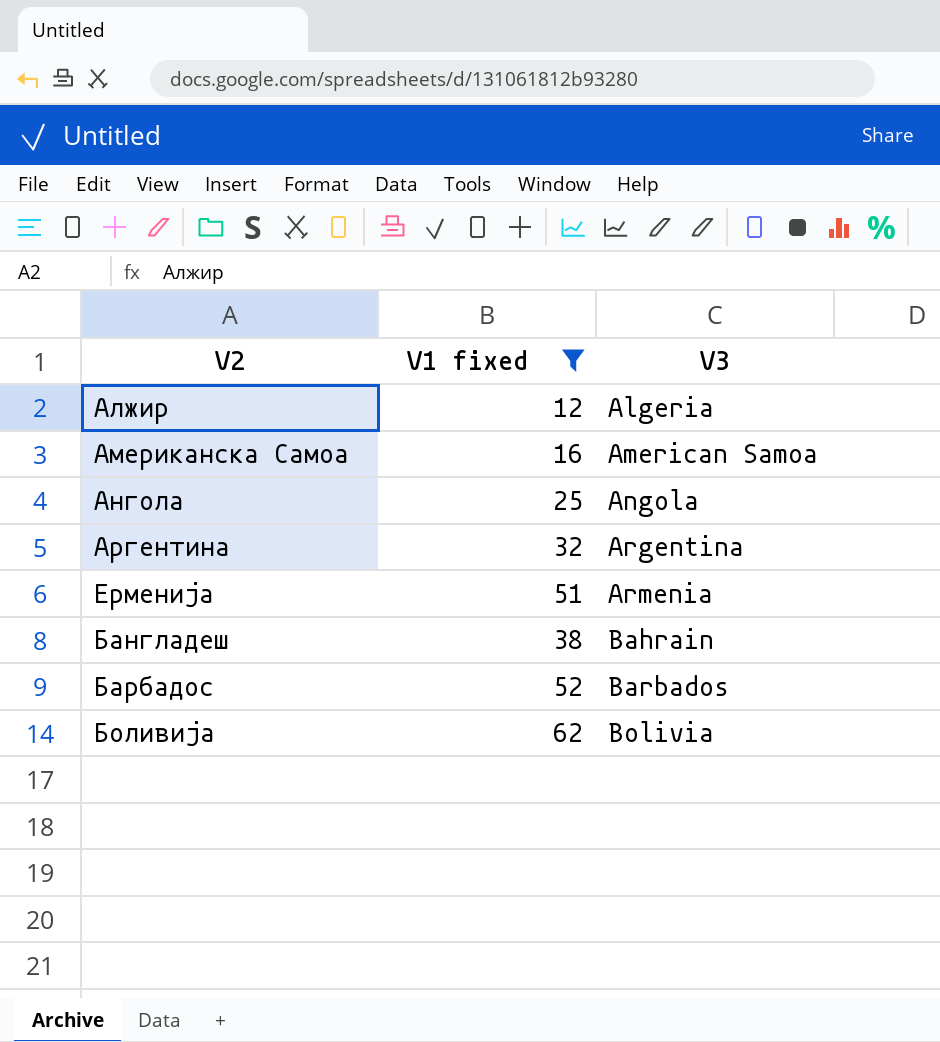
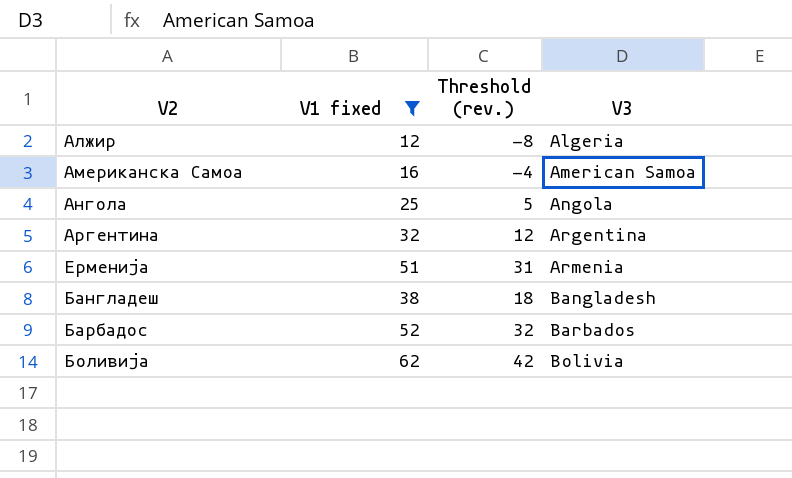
column Threshold (rev.) | formula: none -> [V1 fixed] - 20
Бангладеш | V3: Bahrain -> Bangladesh

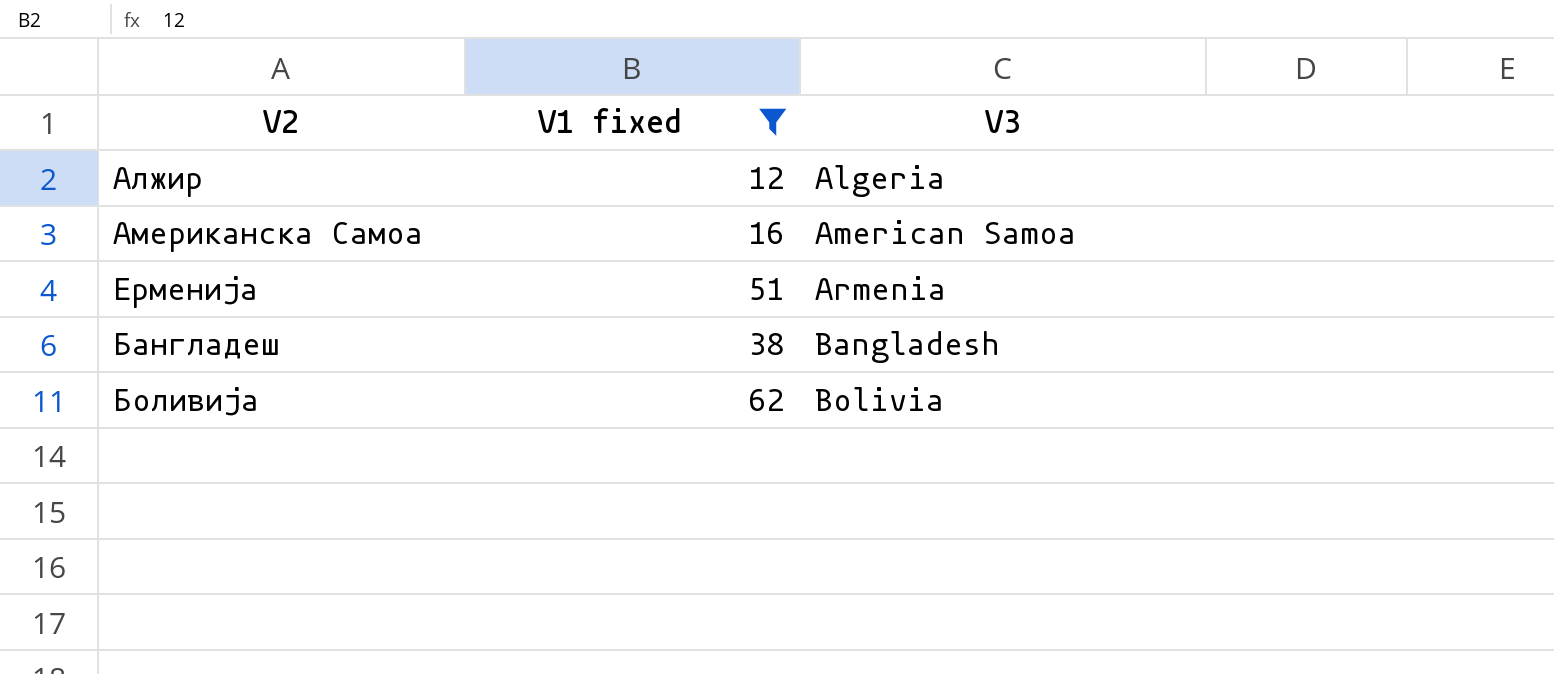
column Threshold (rev.) | formula: [V1 fixed] - 20 -> none
row Ангола: 25 | 5 | Angola -> none
row Аргентина: 32 | 12 | Argentina -> none
row Барбадос: 52 | 32 | Barbados -> none

